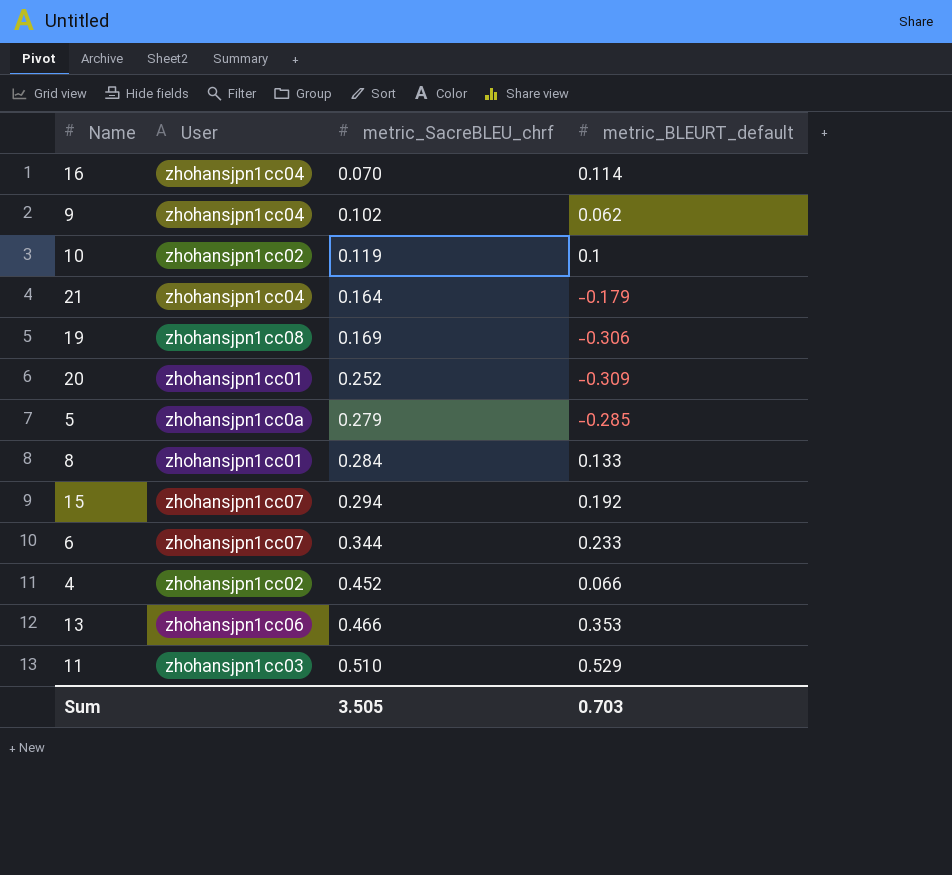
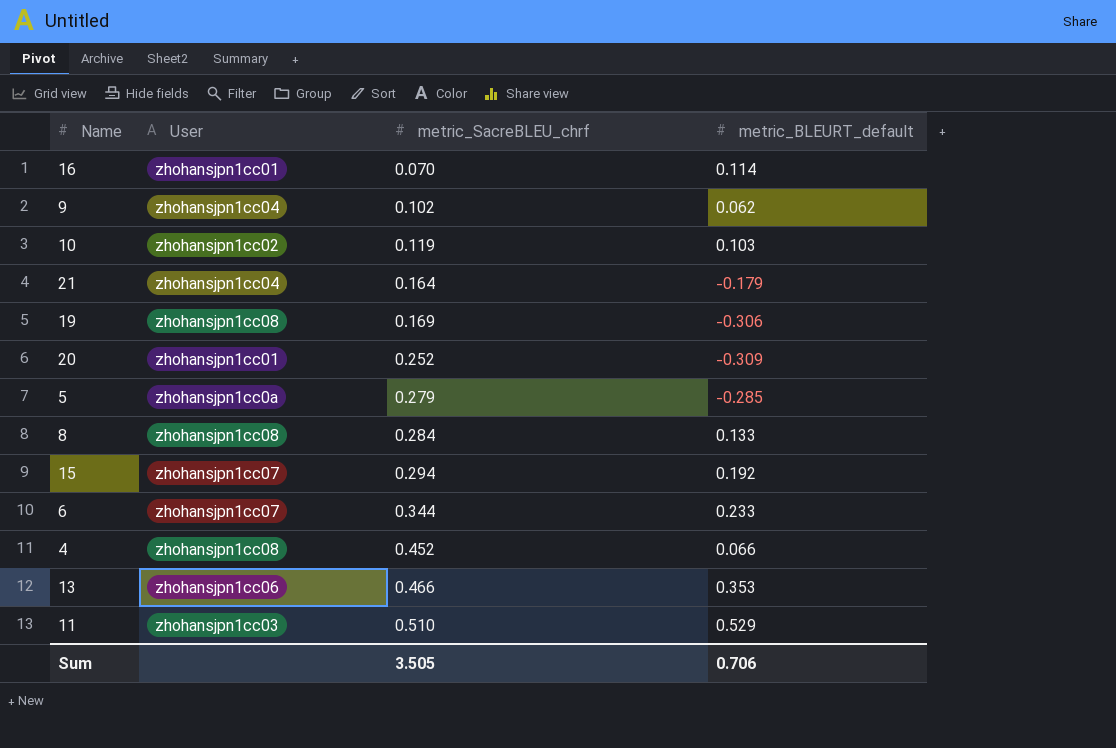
16 | User: zhohansjpn1cc04 -> zhohansjpn1cc01
10 | metric_BLEURT_default: 0.1 -> 0.103
8 | User: zhohansjpn1cc01 -> zhohansjpn1cc08
4 | User: zhohansjpn1cc02 -> zhohansjpn1cc08
Sum | metric_BLEURT_default: 0.703 -> 0.706

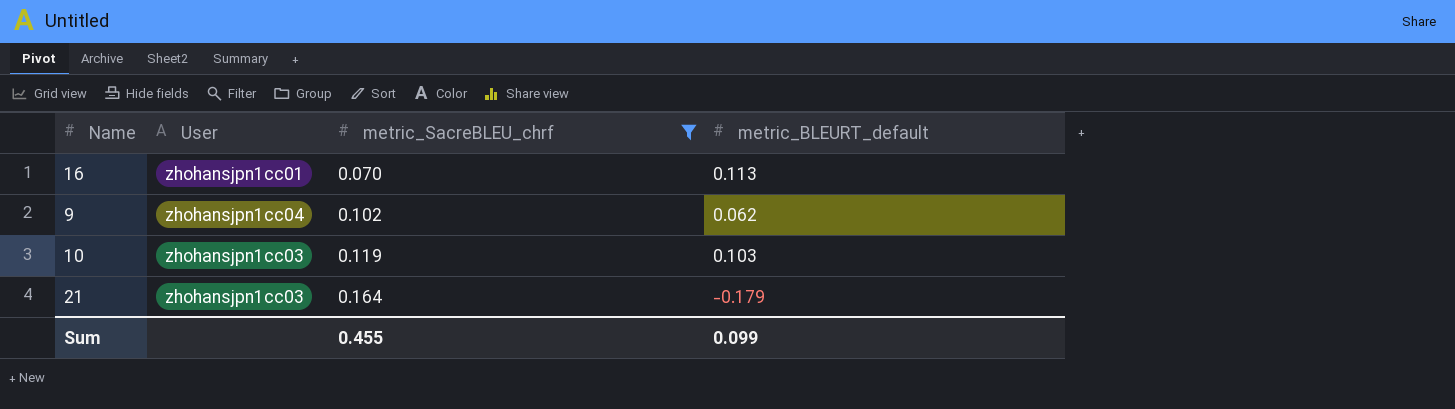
filter: none -> metric_SacreBLEU_chrf <= 0.164
16 | metric_BLEURT_default: 0.114 -> 0.113
10 | User: zhohansjpn1cc02 -> zhohansjpn1cc03
21 | User: zhohansjpn1cc04 -> zhohansjpn1cc03
Sum | metric_SacreBLEU_chrf: 3.505 -> 0.455
Sum | metric_BLEURT_default: 0.706 -> 0.099

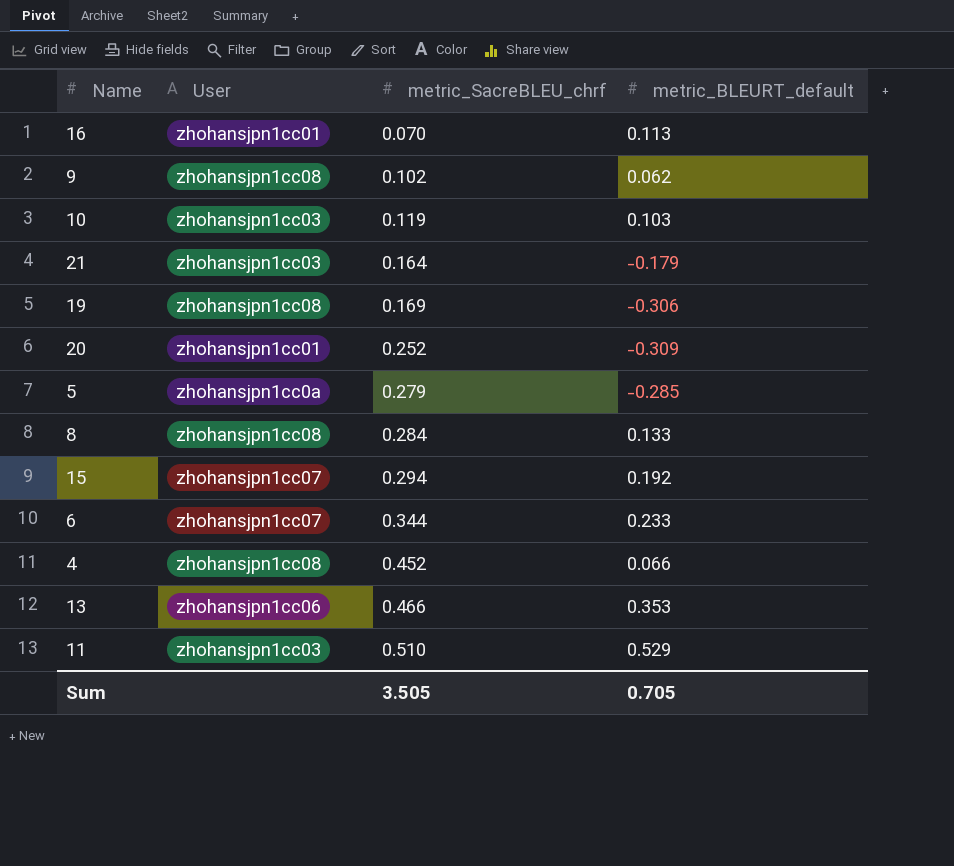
filter: metric_SacreBLEU_chrf <= 0.164 -> none
9 | User: zhohansjpn1cc04 -> zhohansjpn1cc08
Sum | metric_SacreBLEU_chrf: 0.455 -> 3.505
Sum | metric_BLEURT_default: 0.099 -> 0.705

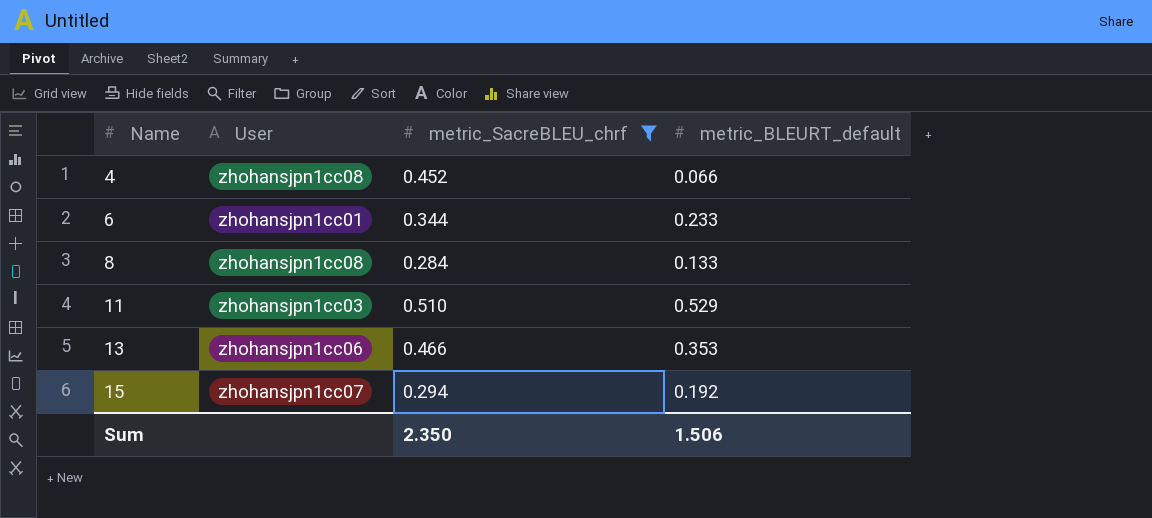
filter: none -> metric_SacreBLEU_chrf >= 0.284
row order: metric_SacreBLEU_chrf ascending -> Name ascending
6 | User: zhohansjpn1cc07 -> zhohansjpn1cc01
Sum | metric_SacreBLEU_chrf: 3.505 -> 2.350
Sum | metric_BLEURT_default: 0.705 -> 1.506

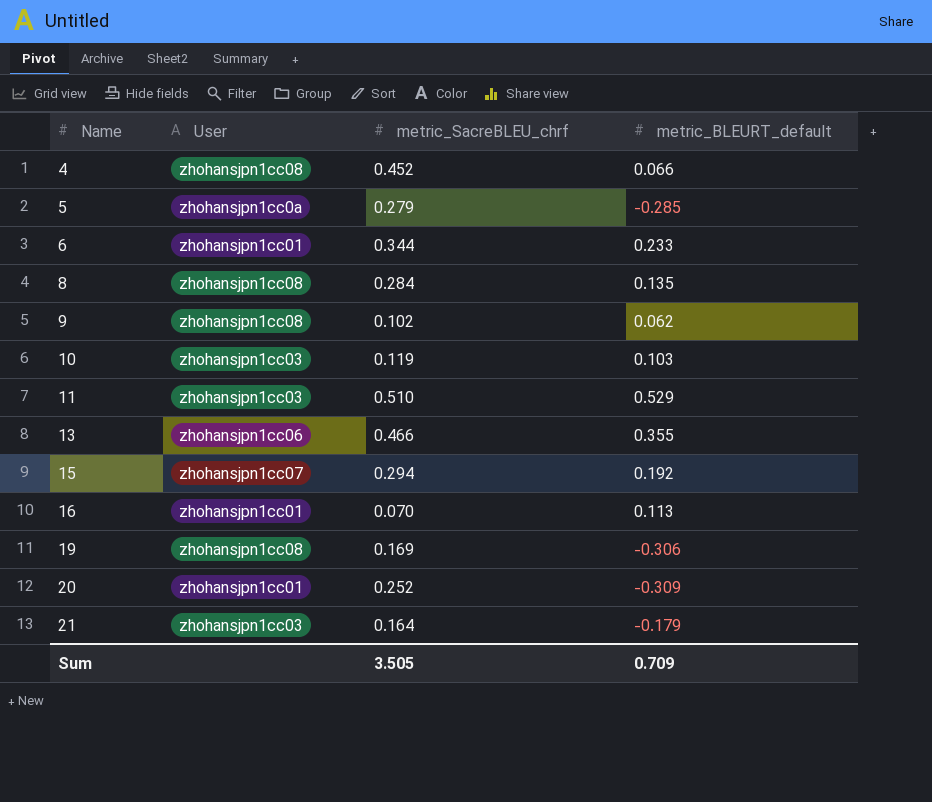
filter: metric_SacreBLEU_chrf >= 0.284 -> none
8 | metric_BLEURT_default: 0.133 -> 0.135
13 | metric_BLEURT_default: 0.353 -> 0.355
Sum | metric_SacreBLEU_chrf: 2.350 -> 3.505
Sum | metric_BLEURT_default: 1.506 -> 0.709

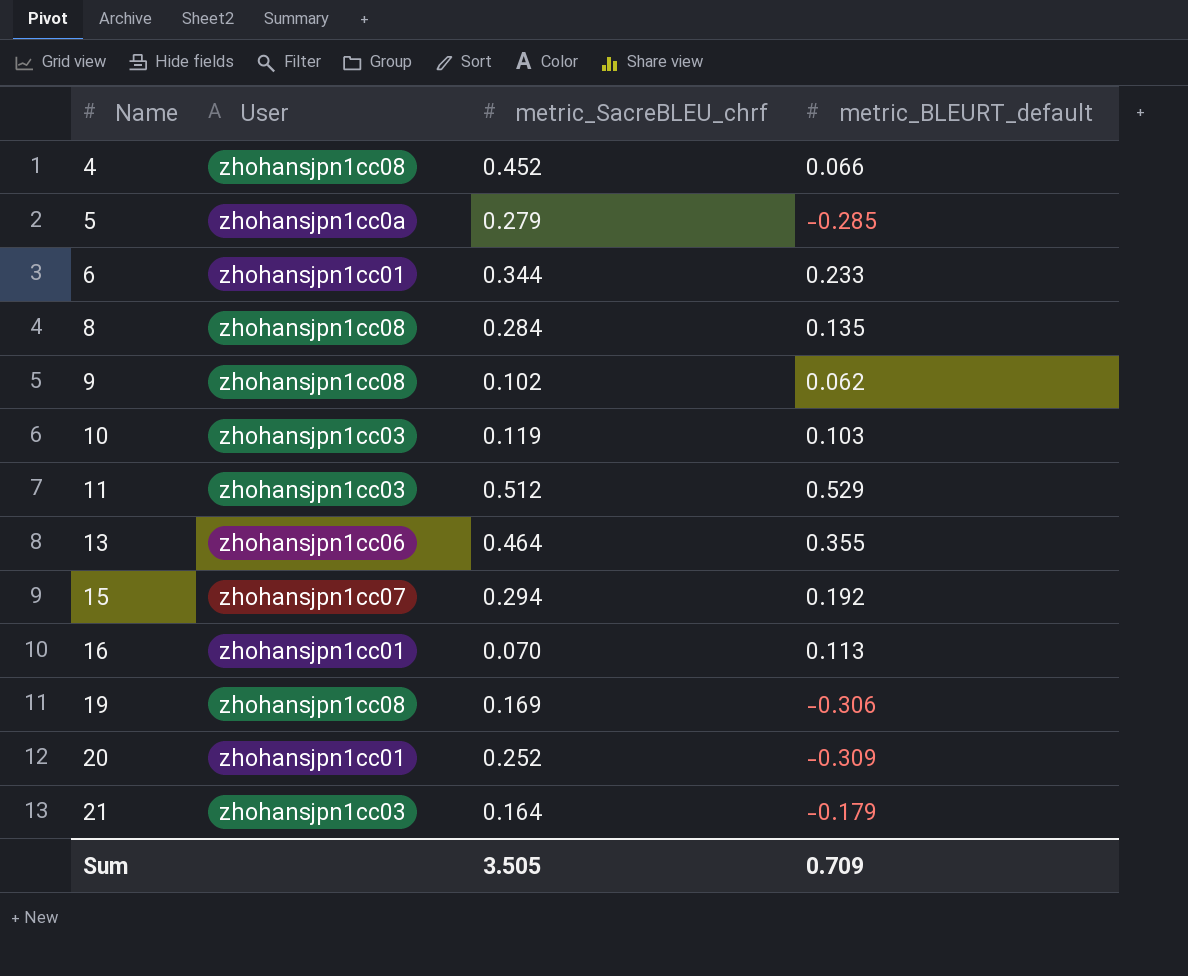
11 | metric_SacreBLEU_chrf: 0.510 -> 0.512
13 | metric_SacreBLEU_chrf: 0.466 -> 0.464

